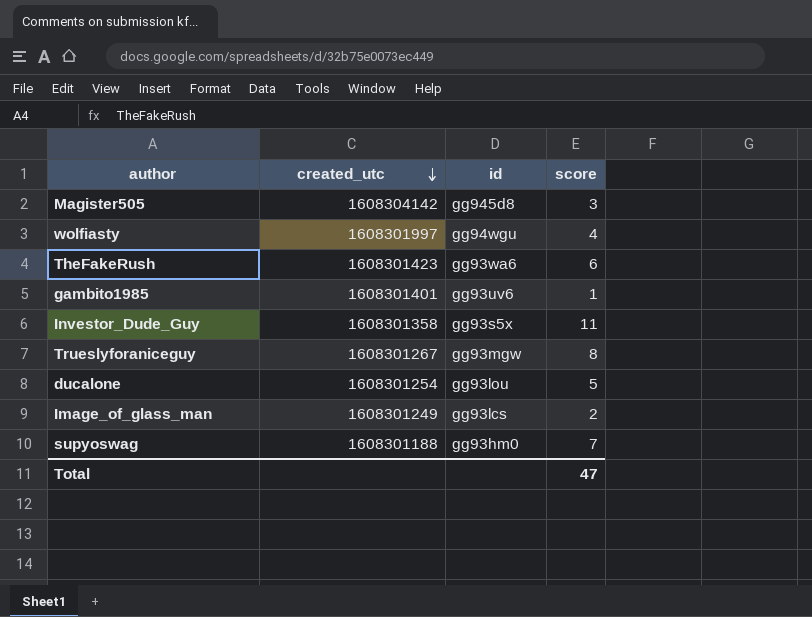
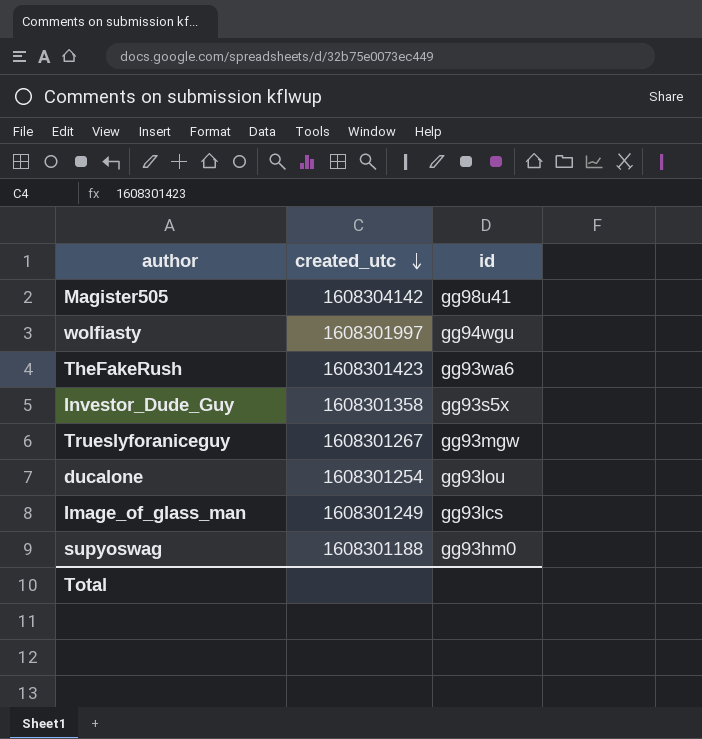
column score | position: 4 -> none
row gambito1985: 1608301401 | gg93uv6 | 1 -> none
Magister505 | id: gg945d8 -> gg98u41

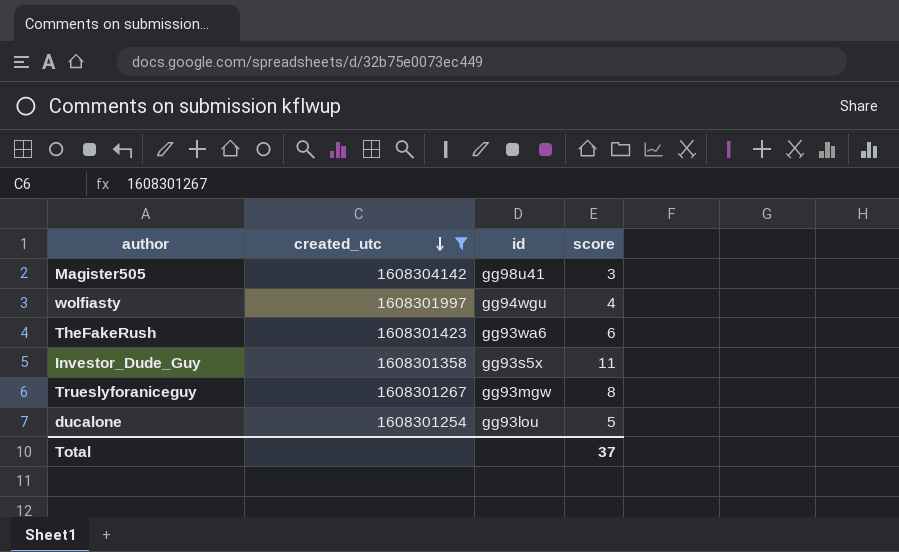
filter: none -> created_utc >= 1608301254
column score | position: none -> 4

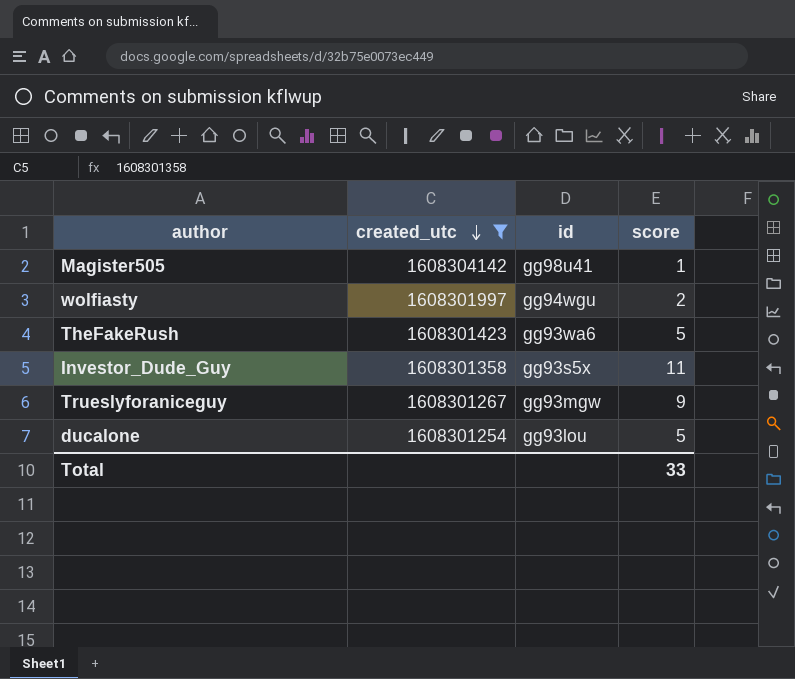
Magister505 | score: 3 -> 1
wolfiasty | score: 4 -> 2
TheFakeRush | score: 6 -> 5
Trueslyforaniceguy | score: 8 -> 9
Total | score: 37 -> 33

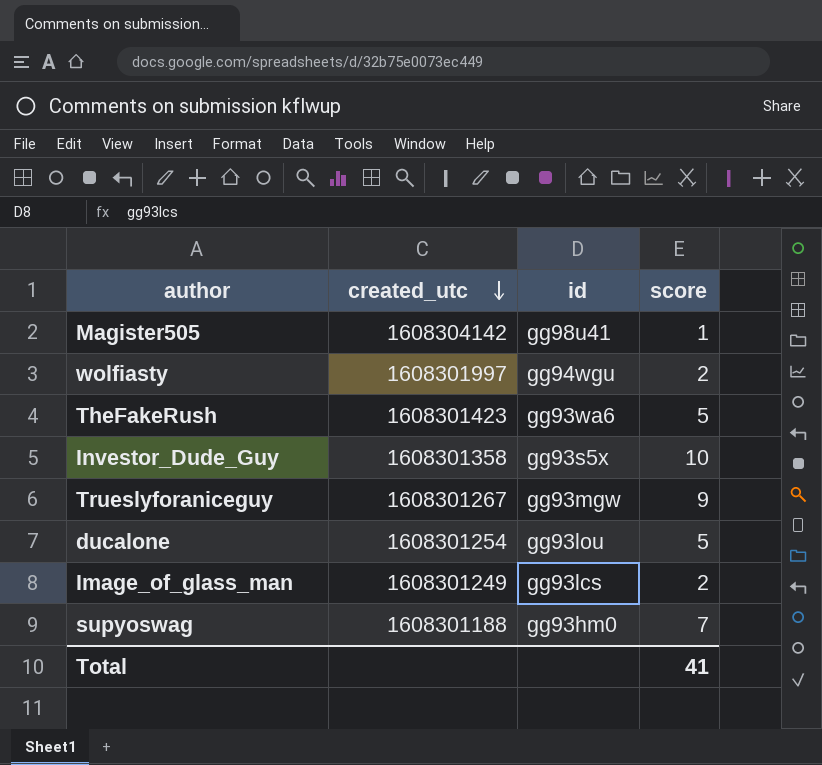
filter: created_utc >= 1608301254 -> none
Investor_Dude_Guy | score: 11 -> 10
Total | score: 33 -> 41

